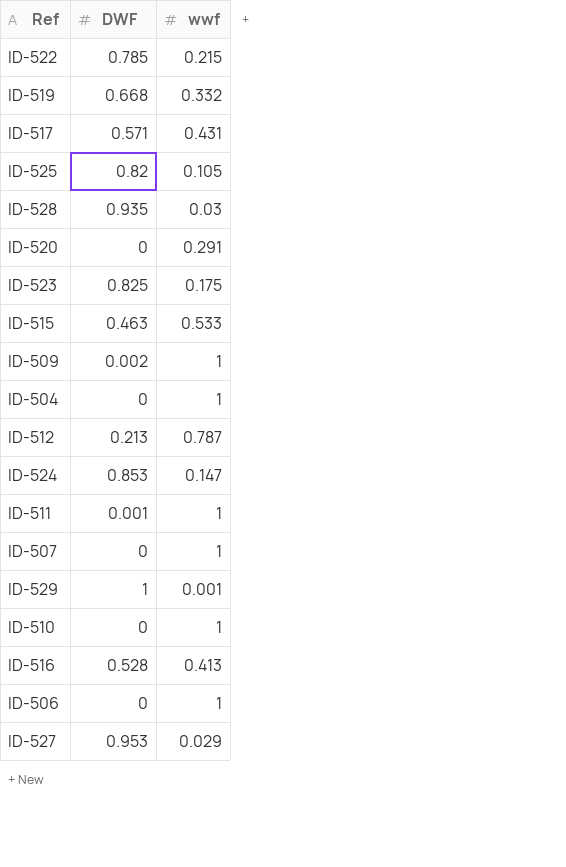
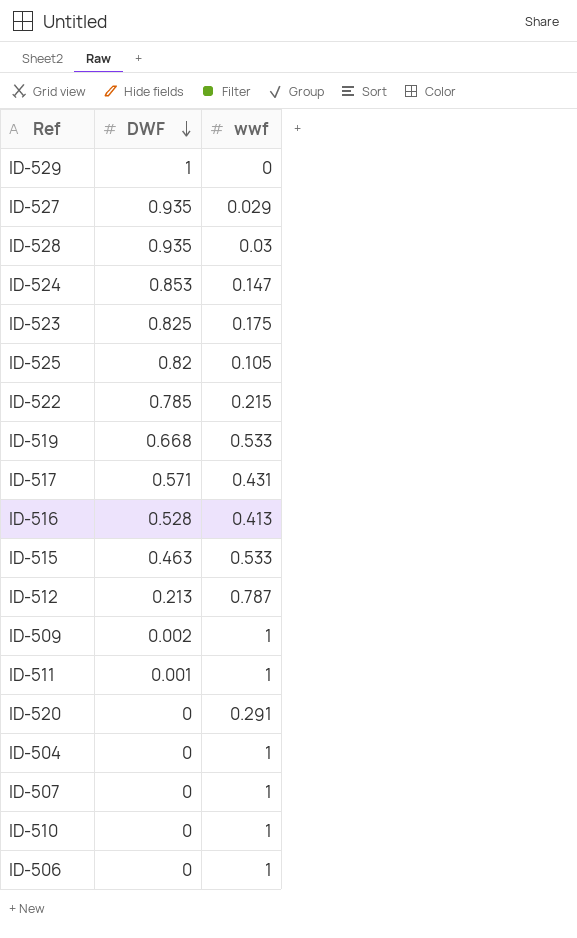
row order: none -> DWF descending
ID-529 | wwf: 0.001 -> 0
ID-527 | DWF: 0.953 -> 0.935
ID-519 | wwf: 0.332 -> 0.533

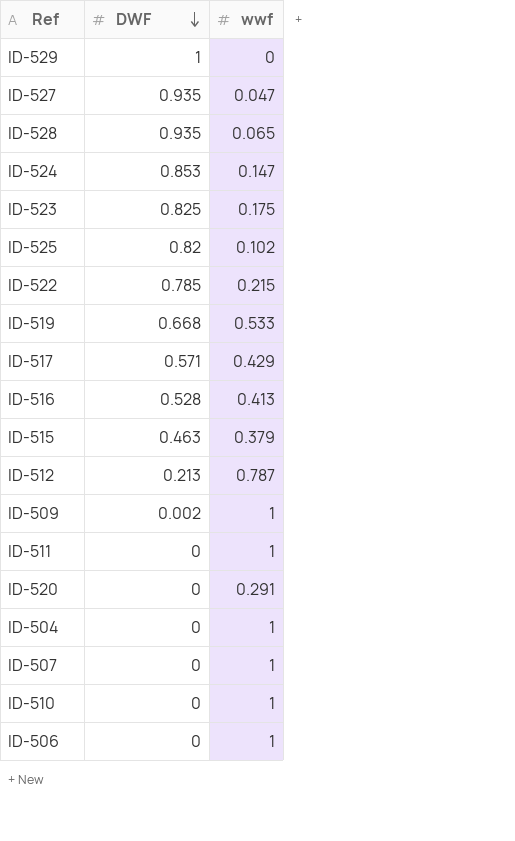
ID-527 | wwf: 0.029 -> 0.047
ID-528 | wwf: 0.03 -> 0.065
ID-525 | wwf: 0.105 -> 0.102
ID-517 | wwf: 0.431 -> 0.429
ID-515 | wwf: 0.533 -> 0.379
ID-511 | DWF: 0.001 -> 0

